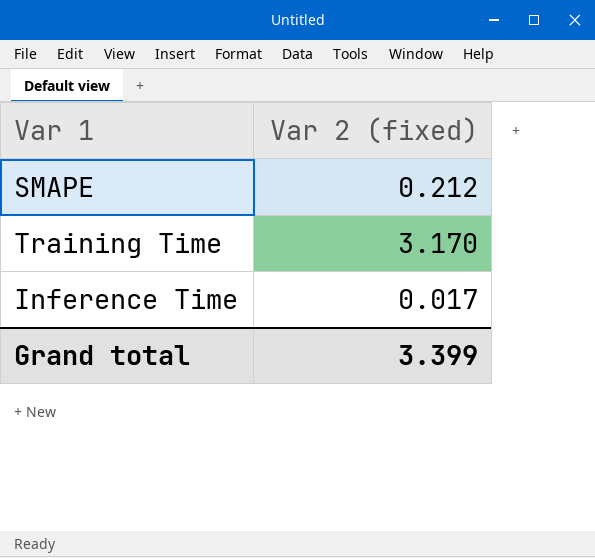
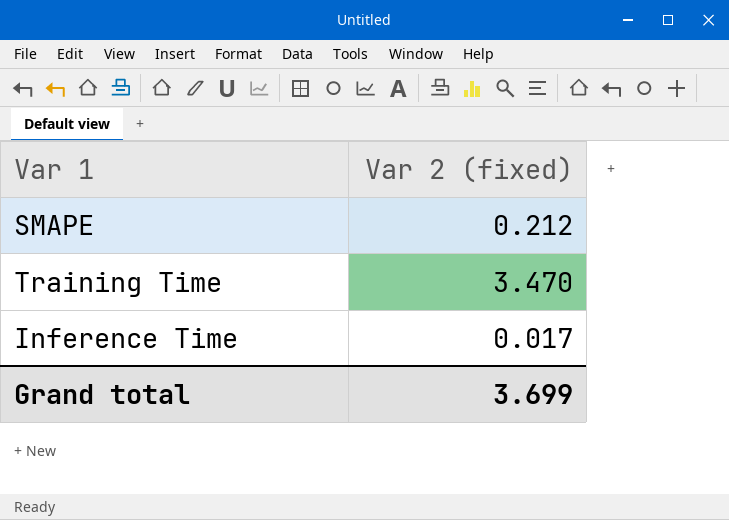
Training Time | Var 2 (fixed): 3.170 -> 3.470
Grand total | Var 2 (fixed): 3.399 -> 3.699

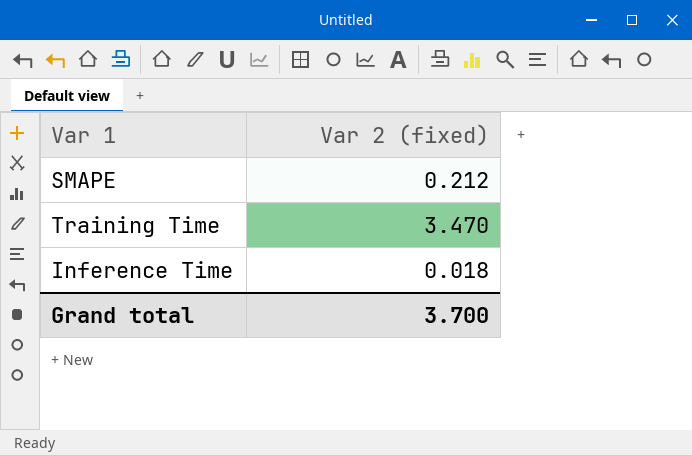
Inference Time | Var 2 (fixed): 0.017 -> 0.018
Grand total | Var 2 (fixed): 3.699 -> 3.700

